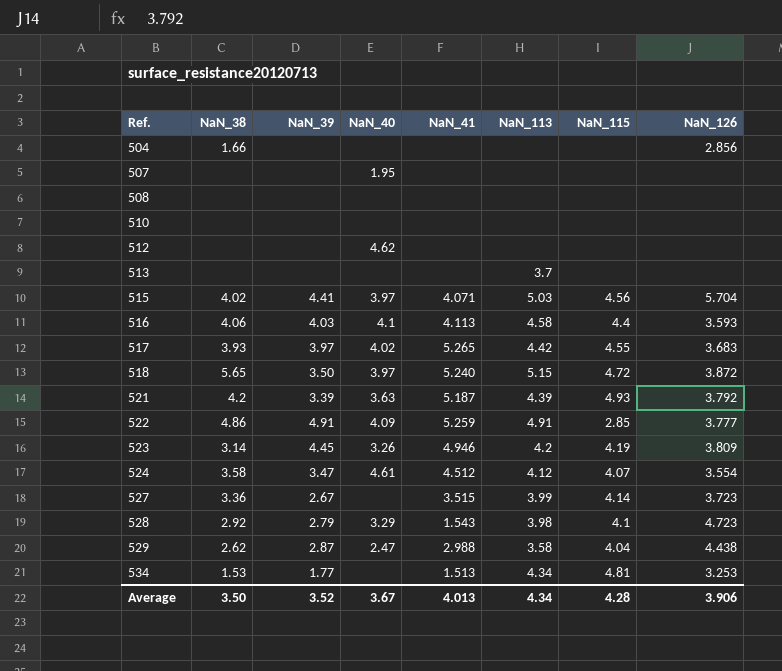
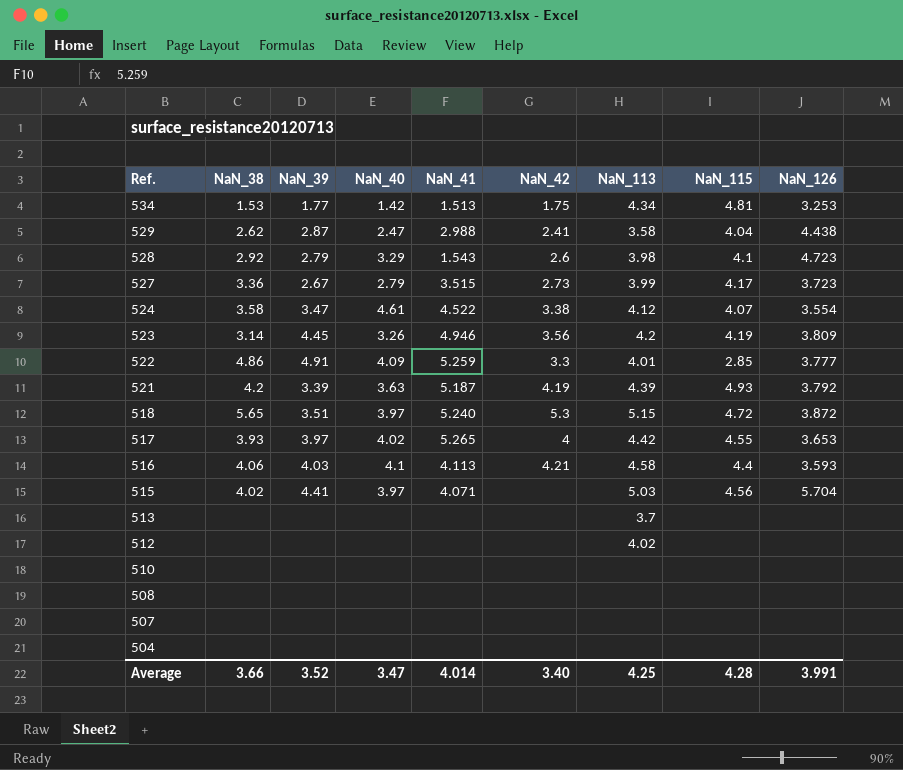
row order: Ref. ascending -> Ref. descending
column NaN_42 | position: none -> 6
534 | NaN_40: none -> 1.42
527 | NaN_40: none -> 2.79
527 | NaN_115: 4.14 -> 4.17
524 | NaN_41: 4.512 -> 4.522
522 | NaN_113: 4.91 -> 4.01
518 | NaN_39: 3.50 -> 3.51
517 | NaN_126: 3.683 -> 3.653
512 | NaN_40: 4.62 -> none
512 | NaN_113: none -> 4.02
507 | NaN_40: 1.95 -> none
504 | NaN_38: 1.66 -> none
504 | NaN_126: 2.856 -> none
Average | NaN_38: 3.50 -> 3.66
Average | NaN_40: 3.67 -> 3.47
Average | NaN_41: 4.013 -> 4.014
Average | NaN_113: 4.34 -> 4.25
Average | NaN_126: 3.906 -> 3.991

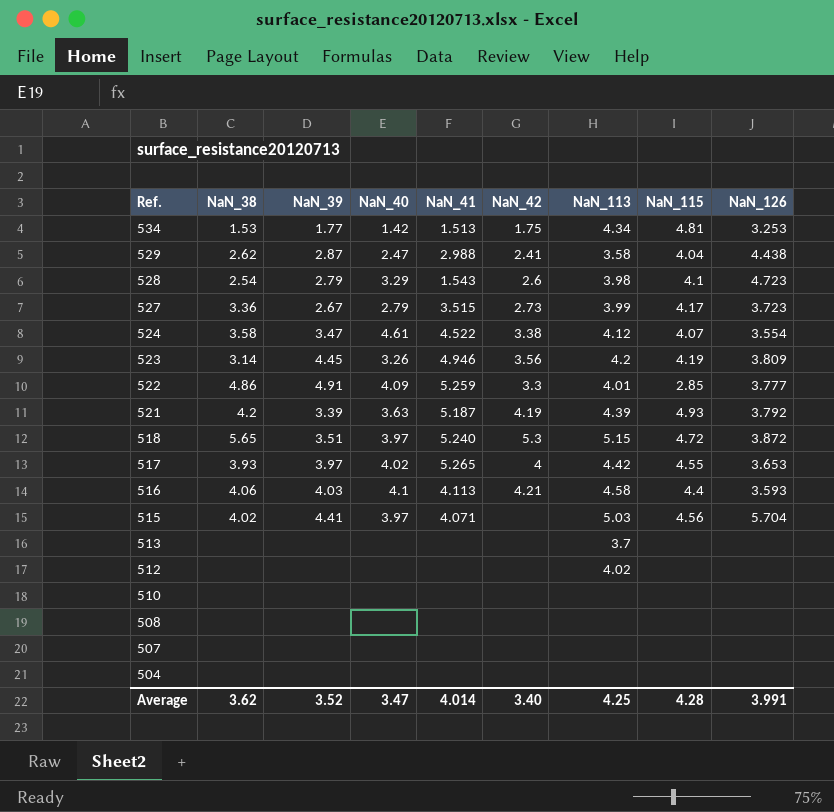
528 | NaN_38: 2.92 -> 2.54
Average | NaN_38: 3.66 -> 3.62

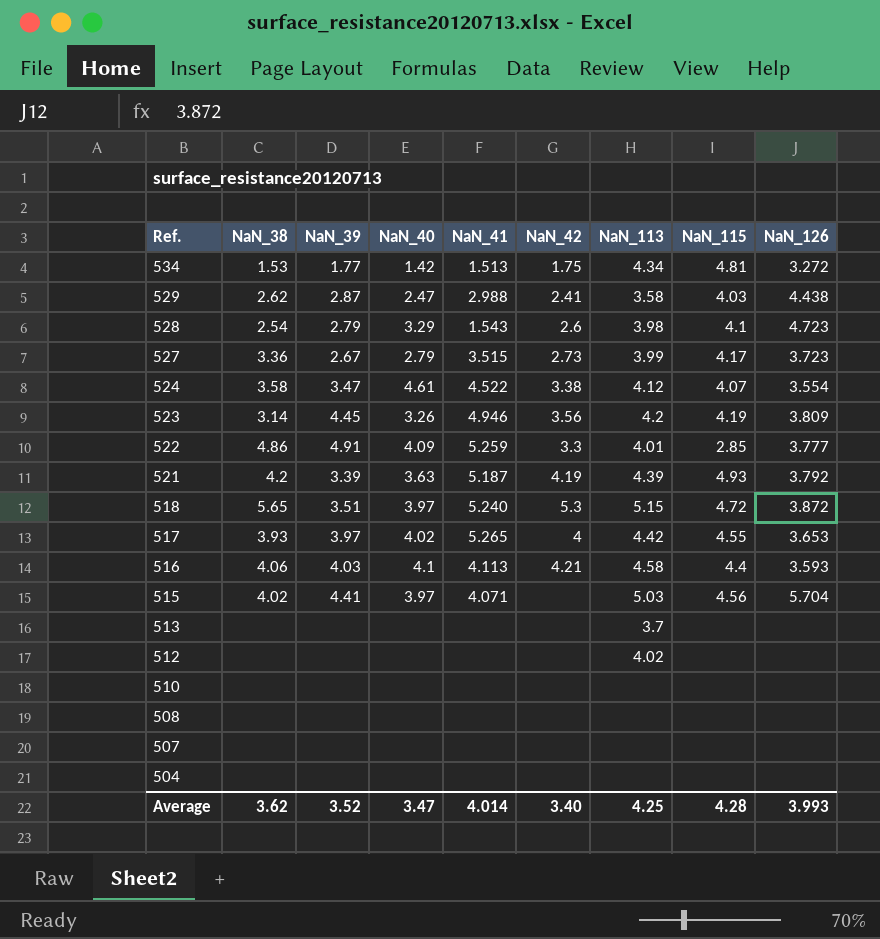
534 | NaN_126: 3.253 -> 3.272
529 | NaN_115: 4.04 -> 4.03
Average | NaN_126: 3.991 -> 3.993

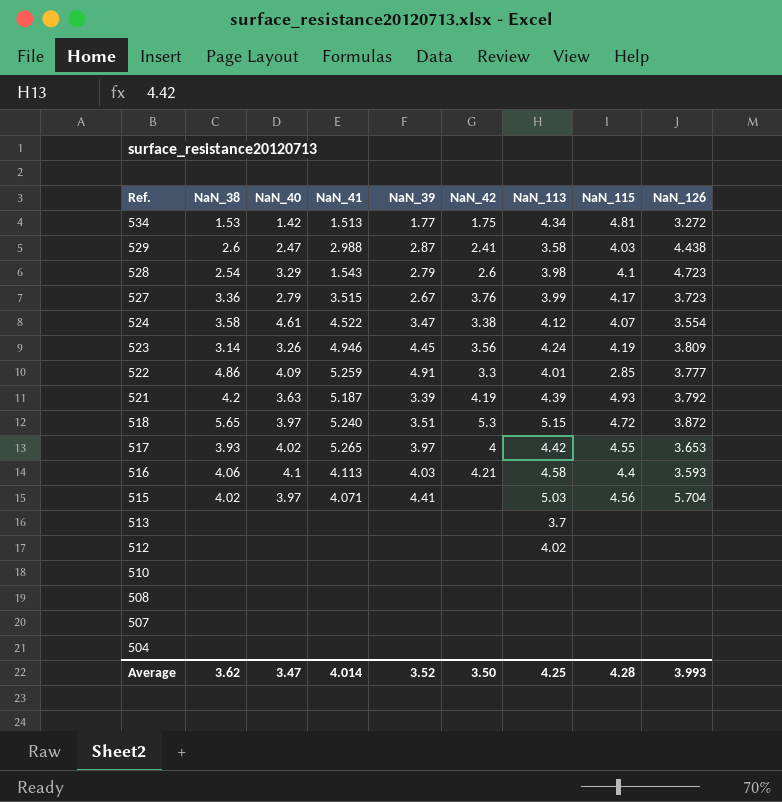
column NaN_39 | position: 3 -> 5
529 | NaN_38: 2.62 -> 2.6
527 | NaN_42: 2.73 -> 3.76
523 | NaN_113: 4.2 -> 4.24
Average | NaN_42: 3.40 -> 3.50

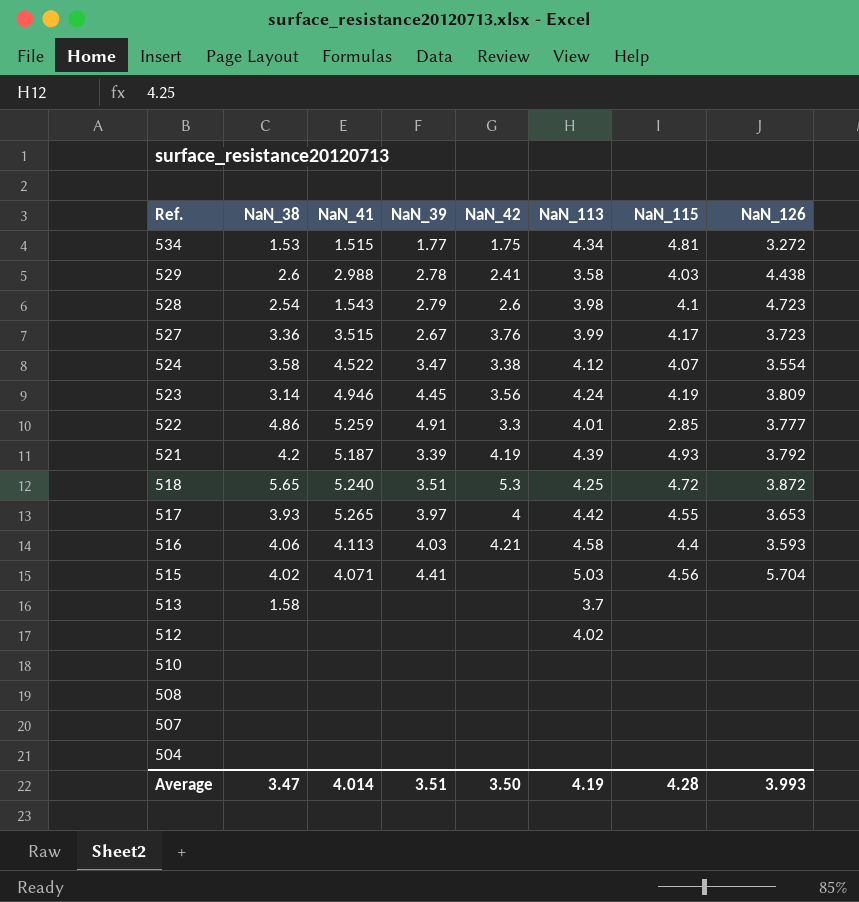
column NaN_40 | position: 3 -> none
534 | NaN_41: 1.513 -> 1.515
529 | NaN_39: 2.87 -> 2.78
518 | NaN_113: 5.15 -> 4.25
513 | NaN_38: none -> 1.58
Average | NaN_38: 3.62 -> 3.47
Average | NaN_39: 3.52 -> 3.51
Average | NaN_113: 4.25 -> 4.19

